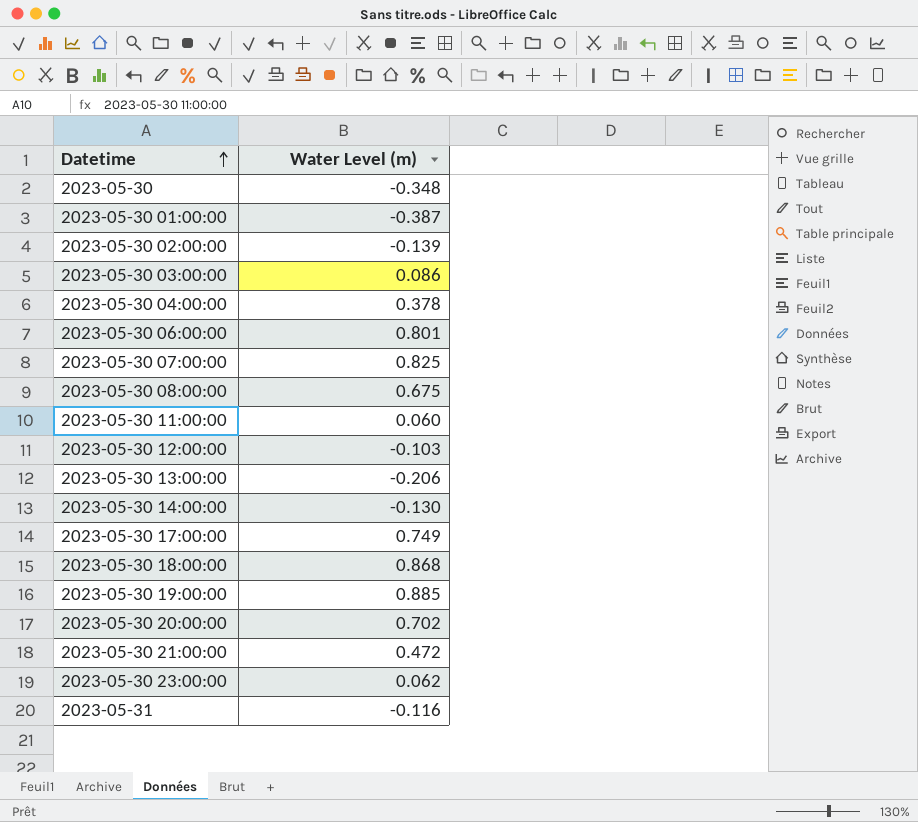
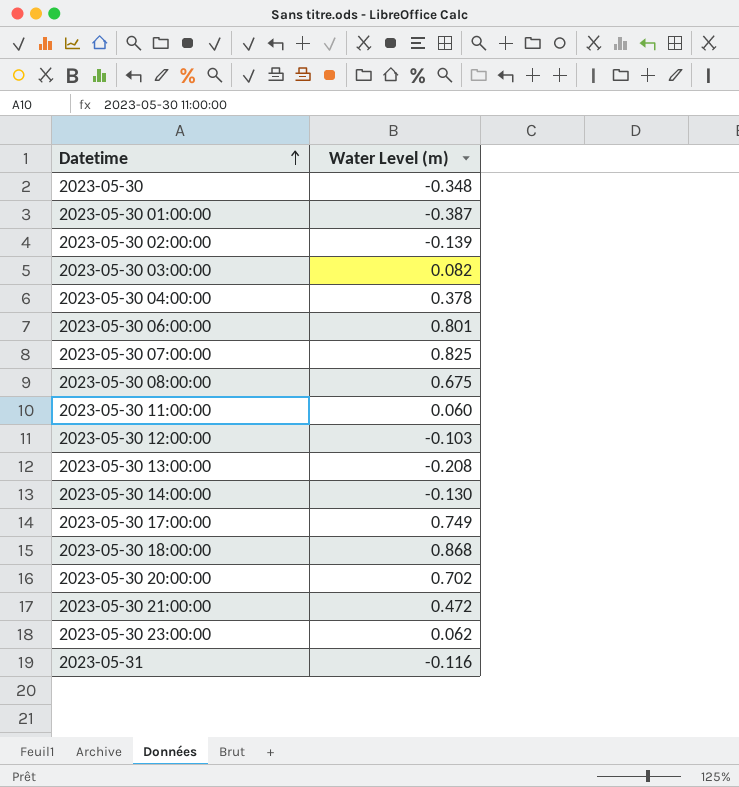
row 2023-05-30 19:00:00: 0.885 -> none
2023-05-30 03:00:00 | Water Level (m): 0.086 -> 0.082
2023-05-30 13:00:00 | Water Level (m): -0.206 -> -0.208

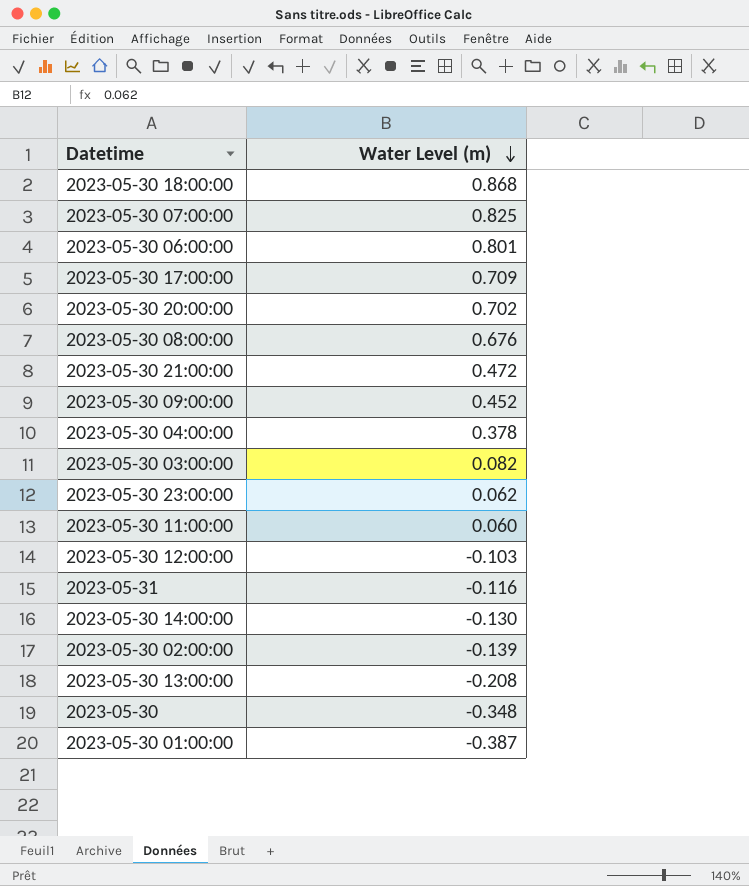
row order: Datetime ascending -> Water Level (m) descending
2023-05-30 17:00:00 | Water Level (m): 0.749 -> 0.709
2023-05-30 08:00:00 | Water Level (m): 0.675 -> 0.676
row 2023-05-30 09:00:00: none -> 0.452

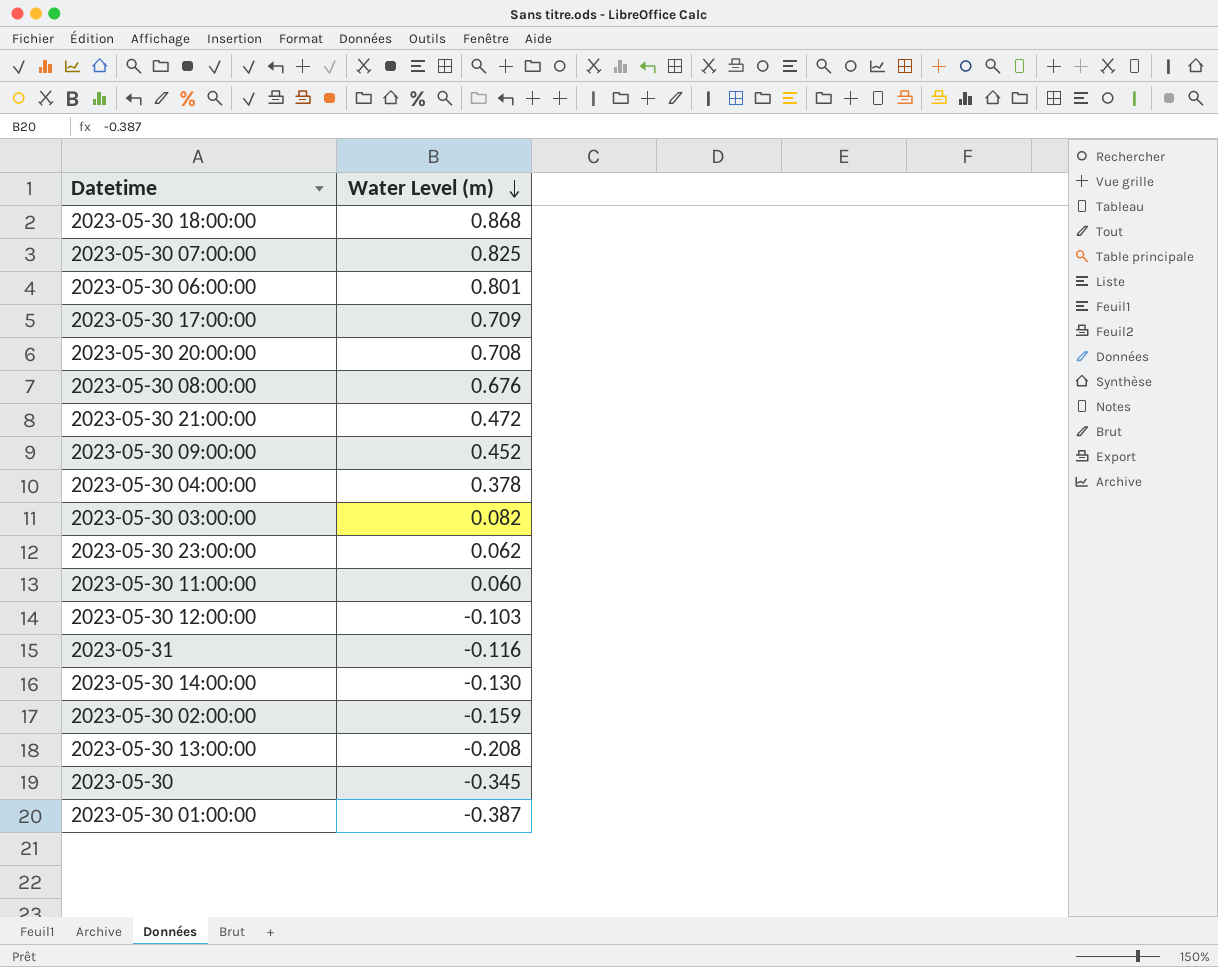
2023-05-30 20:00:00 | Water Level (m): 0.702 -> 0.708
2023-05-30 02:00:00 | Water Level (m): -0.139 -> -0.159
2023-05-30 | Water Level (m): -0.348 -> -0.345

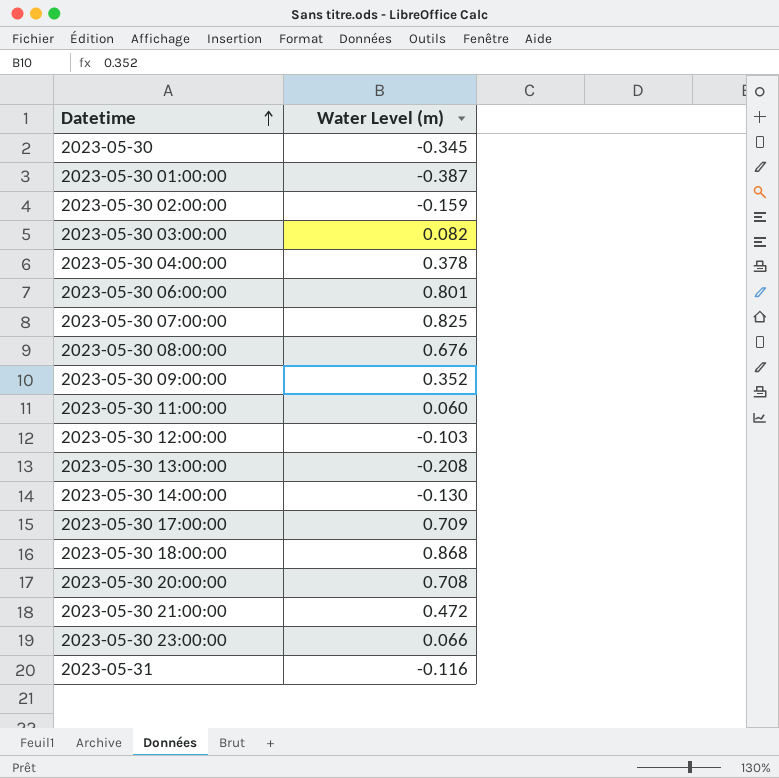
row order: Water Level (m) descending -> Datetime ascending
2023-05-30 09:00:00 | Water Level (m): 0.452 -> 0.352
2023-05-30 23:00:00 | Water Level (m): 0.062 -> 0.066

